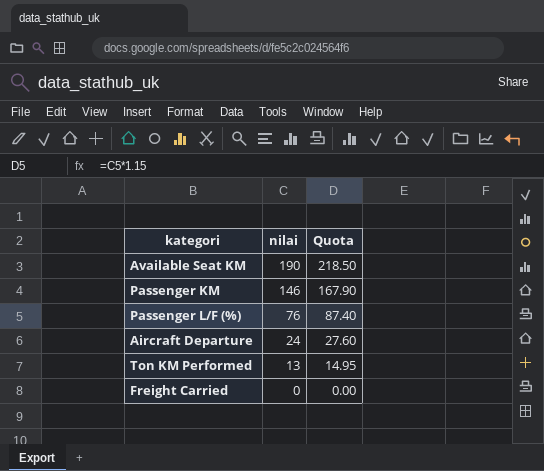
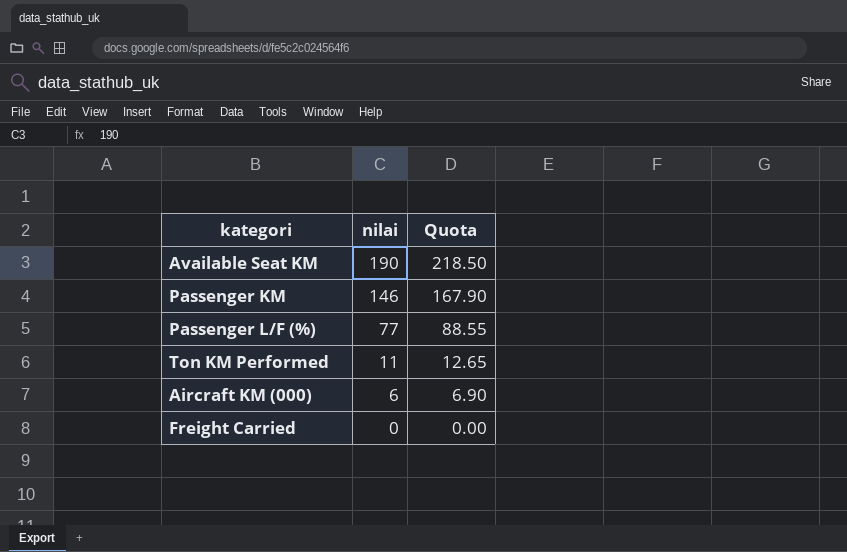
row Aircraft Departure: 24 | 27.60 -> none
Passenger L/F (%) | nilai: 76 -> 77
Passenger L/F (%) | Quota: 87.40 -> 88.55
Ton KM Performed | nilai: 13 -> 11
Ton KM Performed | Quota: 14.95 -> 12.65
row Aircraft KM (000): none -> 6 | 6.90

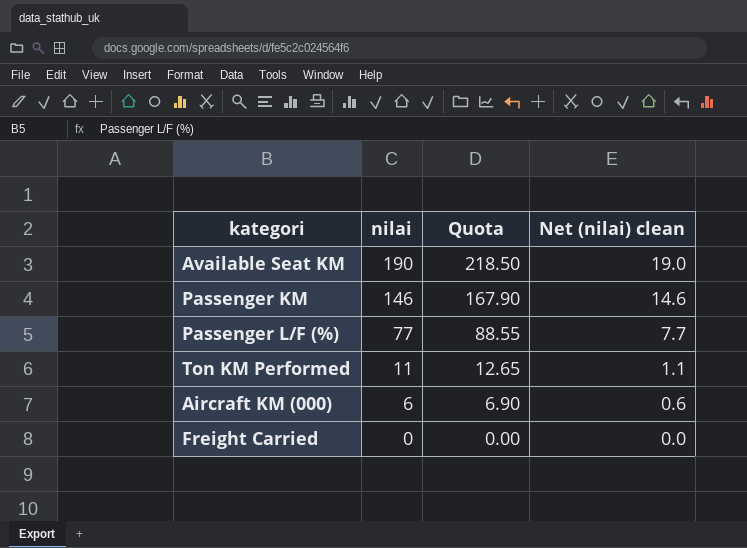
column Net (nilai) clean | formula: none -> [nilai] * 0.1

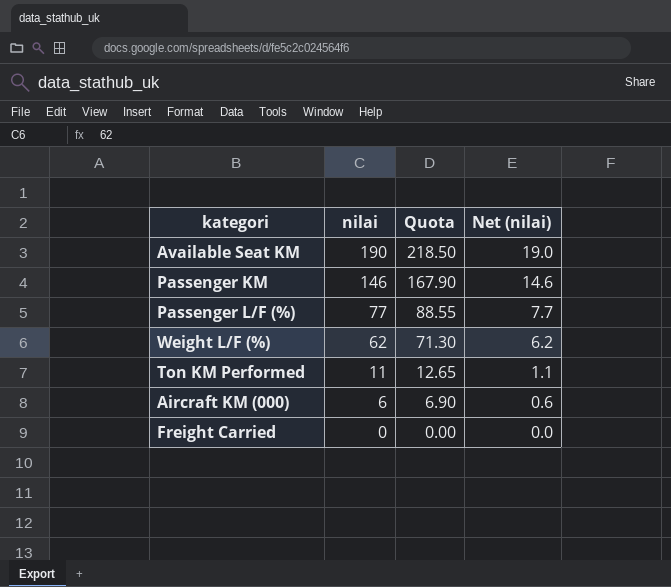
column name: Net (nilai) clean -> Net (nilai)
row Weight L/F (%): none -> 62 | 71.30 | 6.2

